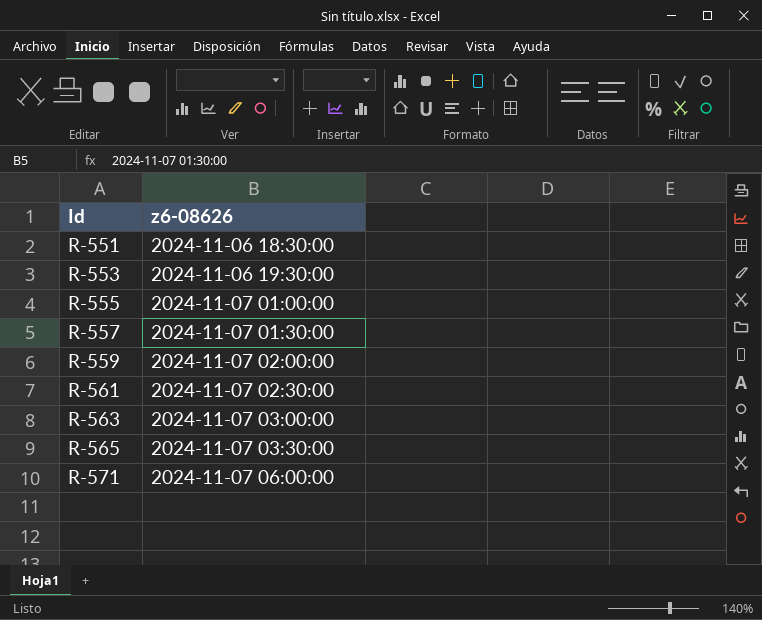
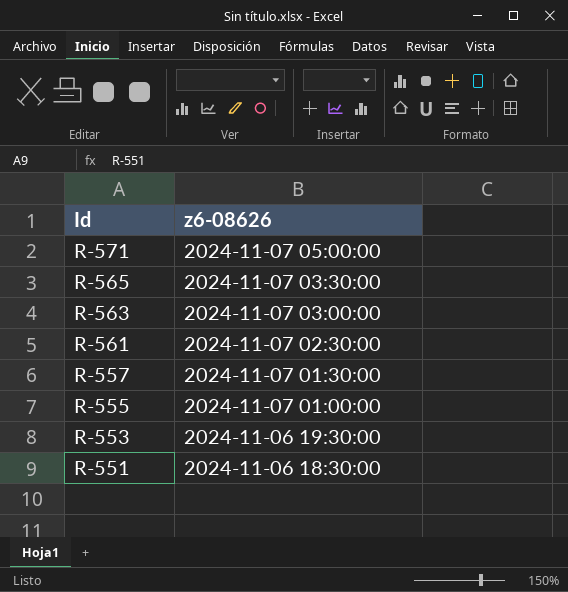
row order: Id ascending -> Id descending
row R-559: 2024-11-07 02:00:00 -> none
R-571 | z6-08626: 2024-11-07 06:00:00 -> 2024-11-07 05:00:00

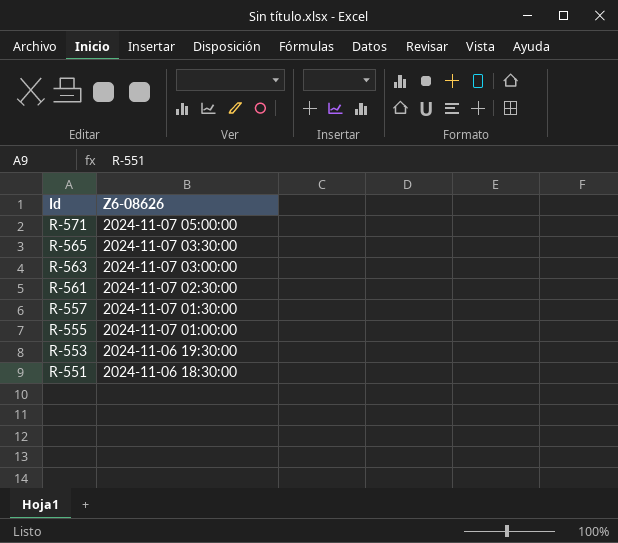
column name: z6-08626 -> Z6-08626

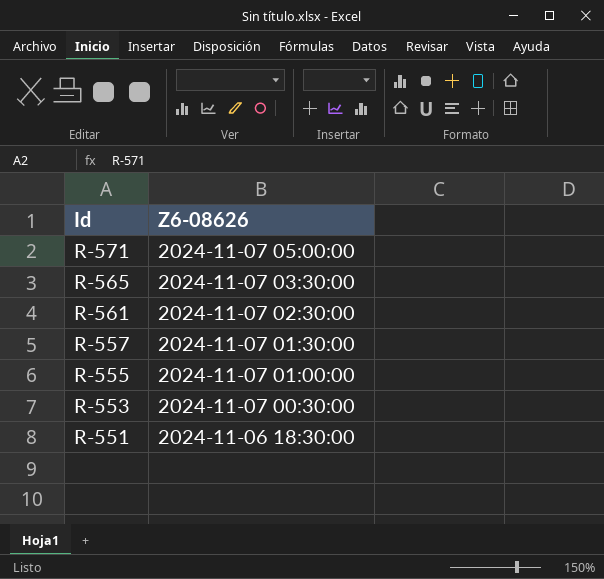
row R-563: 2024-11-07 03:00:00 -> none
R-553 | Z6-08626: 2024-11-06 19:30:00 -> 2024-11-07 00:30:00

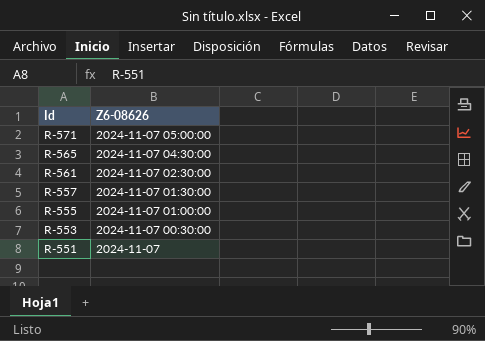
R-565 | Z6-08626: 2024-11-07 03:30:00 -> 2024-11-07 04:30:00
R-551 | Z6-08626: 2024-11-06 18:30:00 -> 2024-11-07

